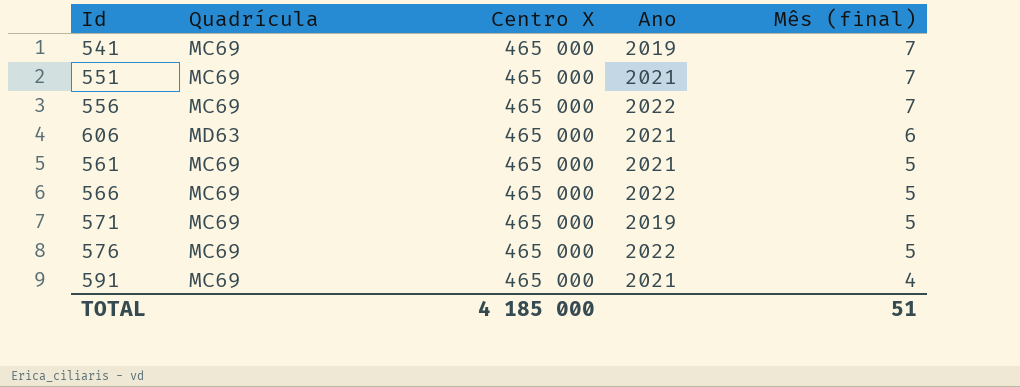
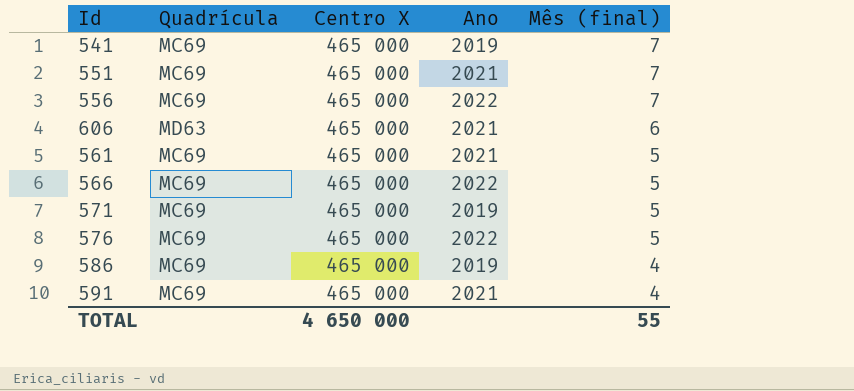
row 586: none -> MC69 | 465 000 | 2019 | 4
TOTAL | Centro X: 4 185 000 -> 4 650 000
TOTAL | Mês (final): 51 -> 55

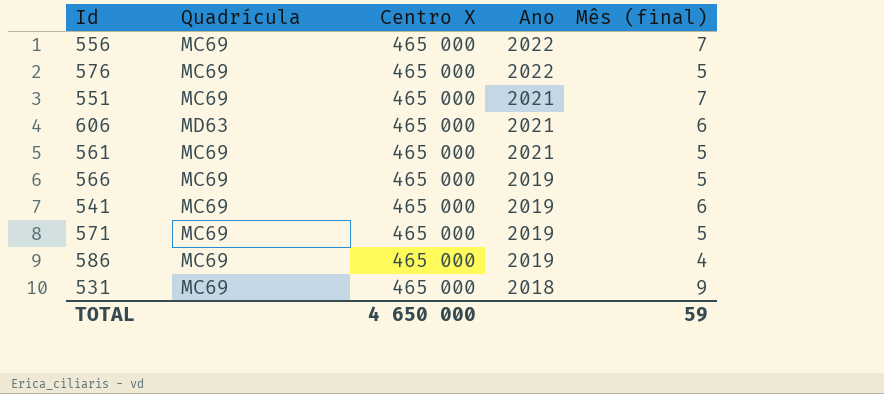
row order: Mês (final) descending -> Ano descending
row 591: MC69 | 465 000 | 2021 | 4 -> none
566 | Ano: 2022 -> 2019
541 | Mês (final): 7 -> 6
row 531: none -> MC69 | 465 000 | 2018 | 9
TOTAL | Mês (final): 55 -> 59

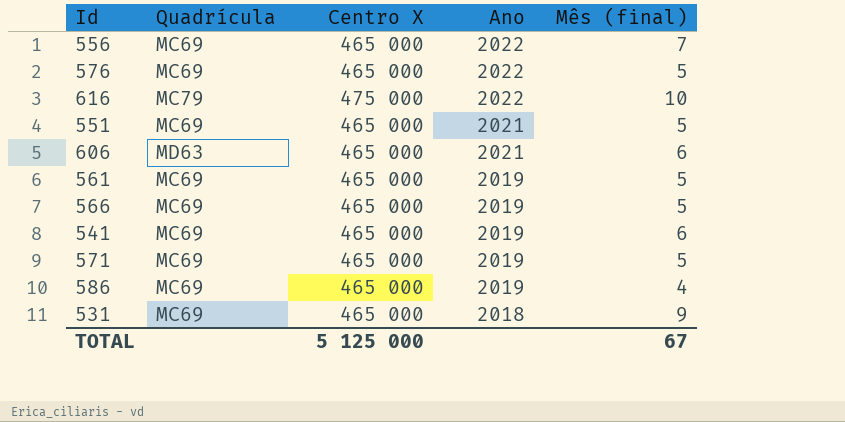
row 616: none -> MC79 | 475 000 | 2022 | 10
551 | Mês (final): 7 -> 5
561 | Ano: 2021 -> 2019
TOTAL | Centro X: 4 650 000 -> 5 125 000
TOTAL | Mês (final): 59 -> 67

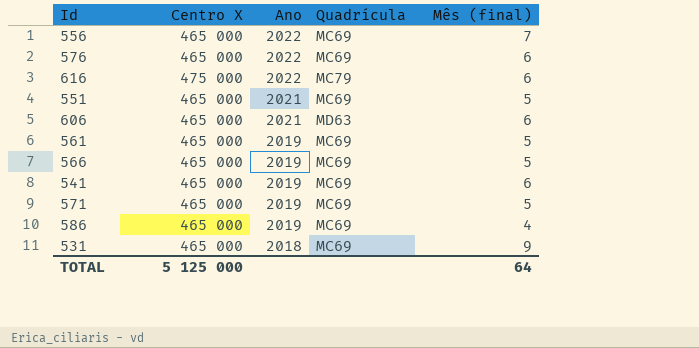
column Quadrícula | position: 2 -> 4
576 | Mês (final): 5 -> 6
616 | Mês (final): 10 -> 6
TOTAL | Mês (final): 67 -> 64

